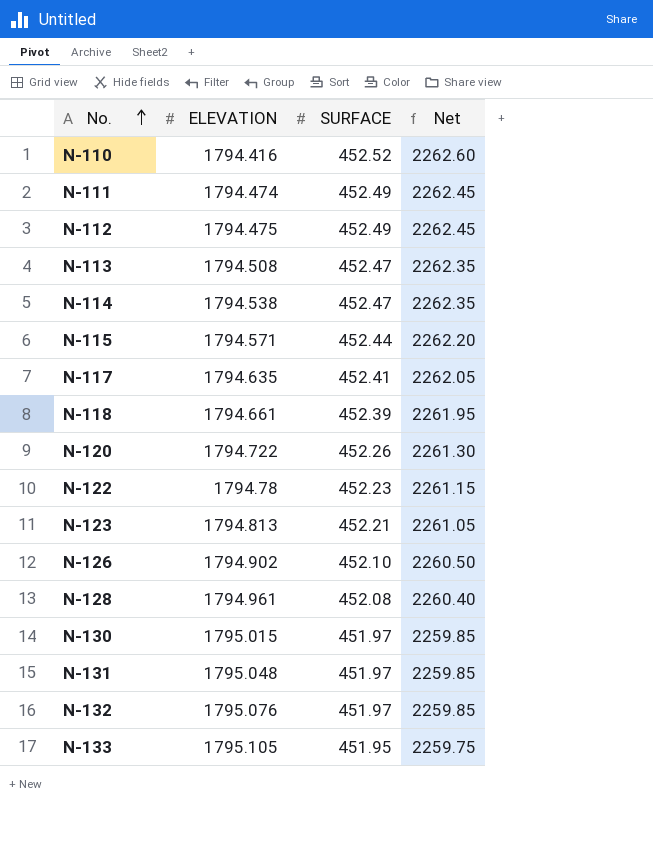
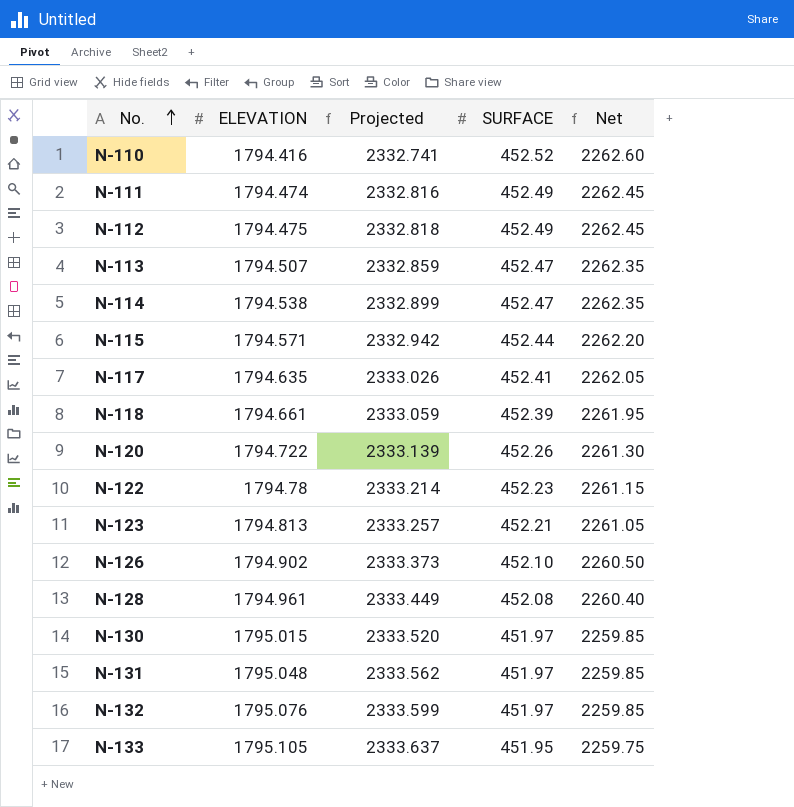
column Projected | formula: none -> [ELEVATION] * 1.3
N-113 | ELEVATION: 1794.508 -> 1794.507

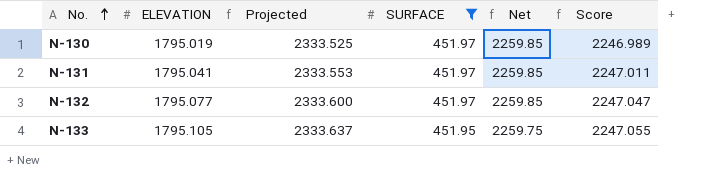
filter: none -> SURFACE <= 451.97
column Score | formula: none -> [ELEVATION] + [SURFACE]
N-130 | ELEVATION: 1795.015 -> 1795.019
N-130 | Projected: 2333.520 -> 2333.525
N-131 | ELEVATION: 1795.048 -> 1795.041
N-131 | Projected: 2333.562 -> 2333.553
N-132 | ELEVATION: 1795.076 -> 1795.077
N-132 | Projected: 2333.599 -> 2333.600

